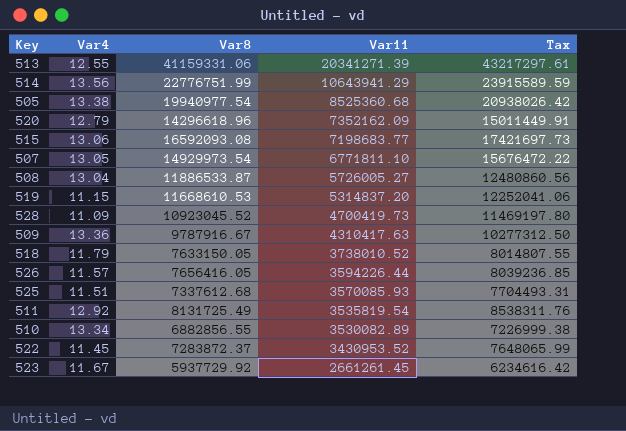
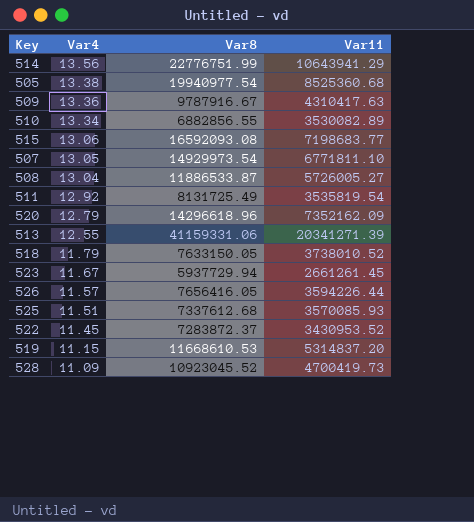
row order: Var11 descending -> Var4 descending
column Tax | formula: [Var8] * 1.05 -> none
523 | Var8: 5937729.92 -> 5937729.94

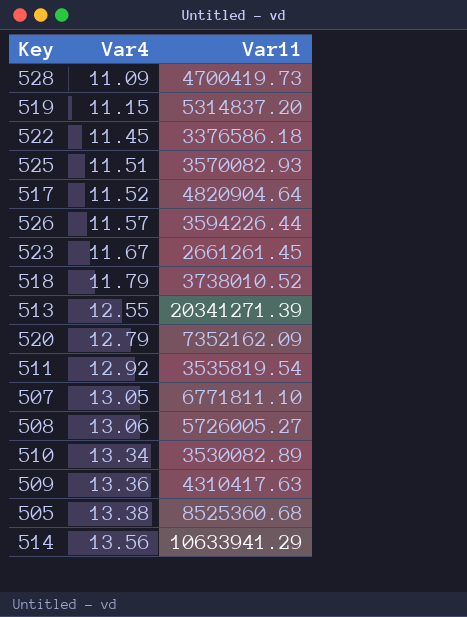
row order: Var4 descending -> Var4 ascending
column Var8 | position: 3 -> none
row 515: 13.06 | 16592093.08 | 7198683.77 -> none
522 | Var11: 3430953.52 -> 3376586.18
525 | Var11: 3570085.93 -> 3570082.93
row 517: none -> 11.52 | 4820904.64
508 | Var4: 13.04 -> 13.06
514 | Var11: 10643941.29 -> 10633941.29

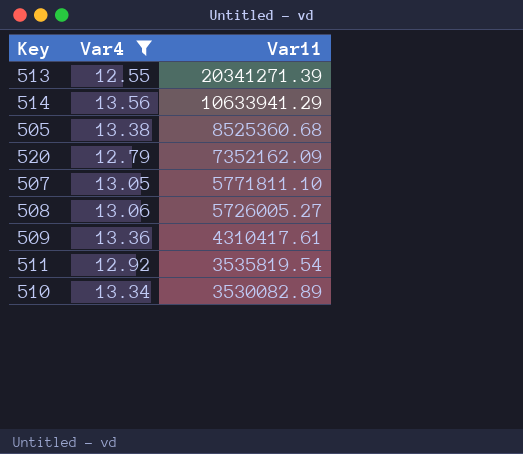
filter: none -> Var4 >= 12.55
row order: Var4 ascending -> Var11 descending
507 | Var11: 6771811.10 -> 5771811.10
509 | Var11: 4310417.63 -> 4310417.61

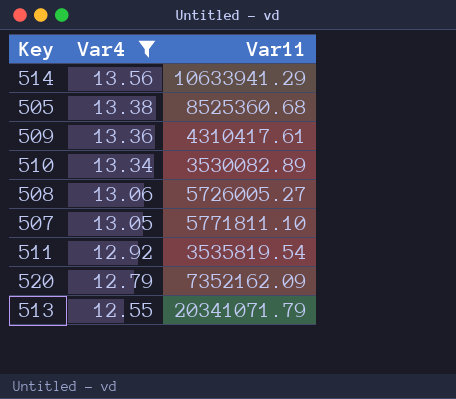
row order: Var11 descending -> Var4 descending
513 | Var11: 20341271.39 -> 20341071.79

